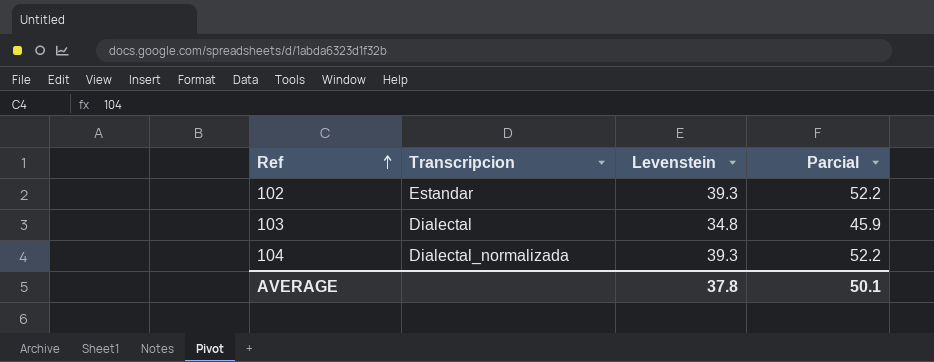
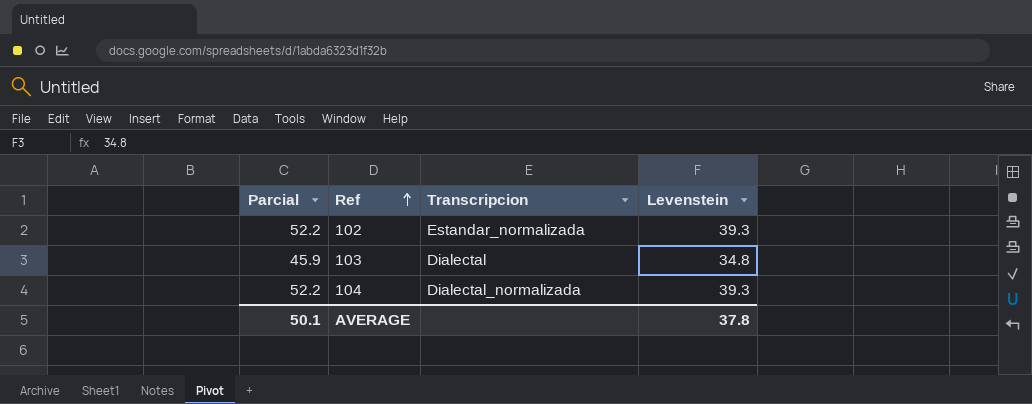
column Parcial | position: 4 -> 1
102 | Transcripcion: Estandar -> Estandar_normalizada

